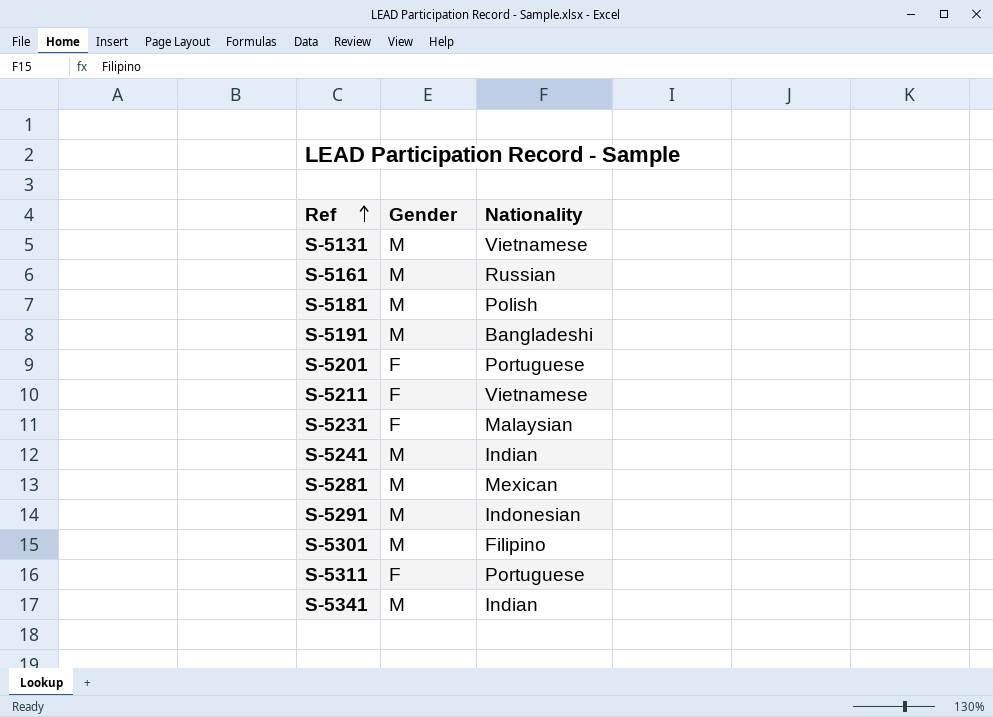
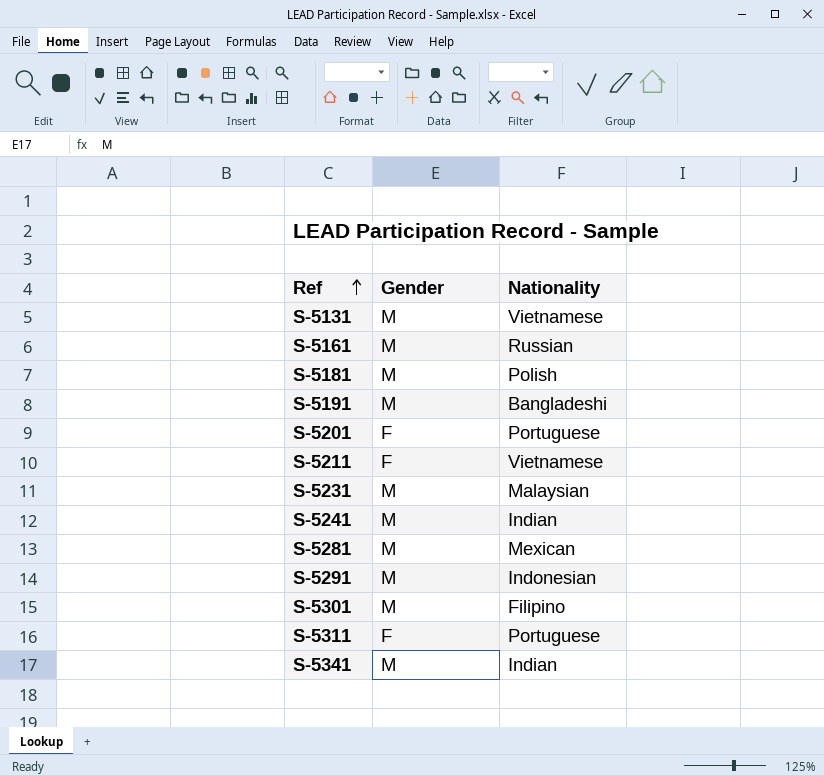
S-5231 | Gender: F -> M

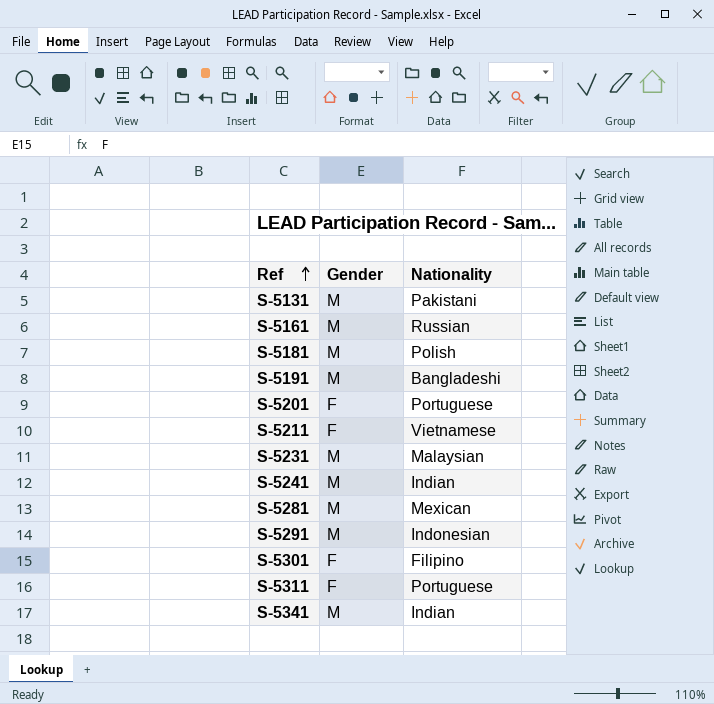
S-5131 | Nationality: Vietnamese -> Pakistani
S-5301 | Gender: M -> F

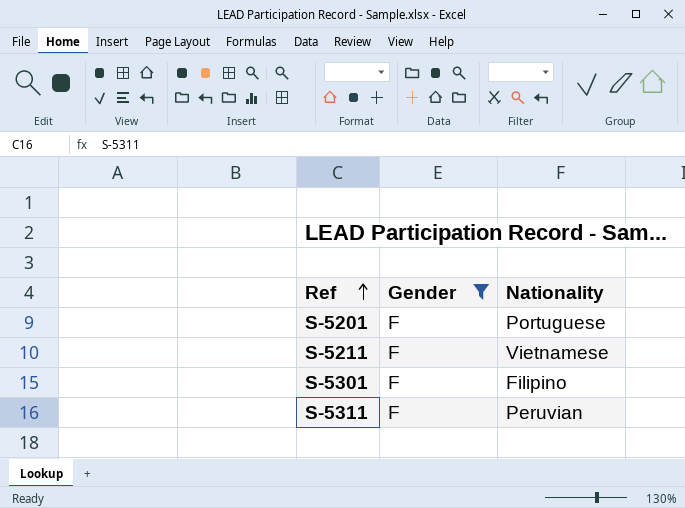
filter: none -> Gender = F
S-5311 | Nationality: Portuguese -> Peruvian

